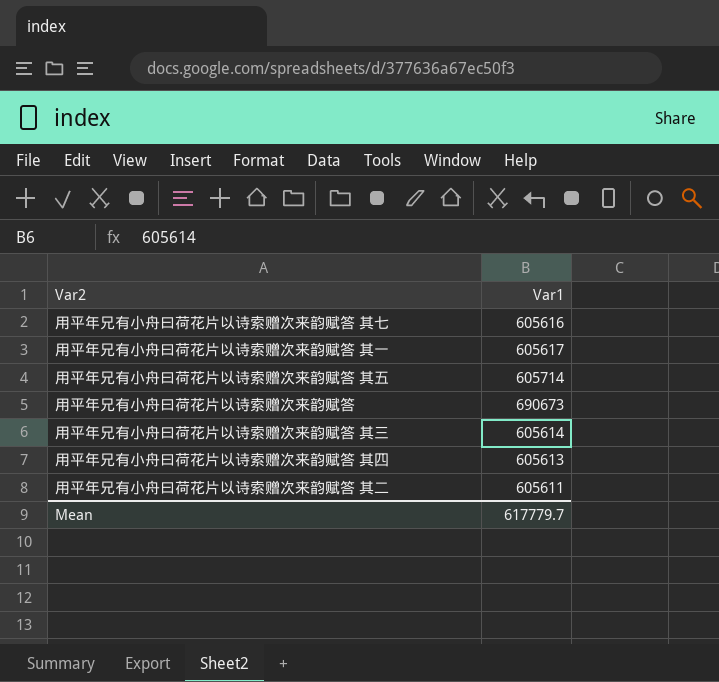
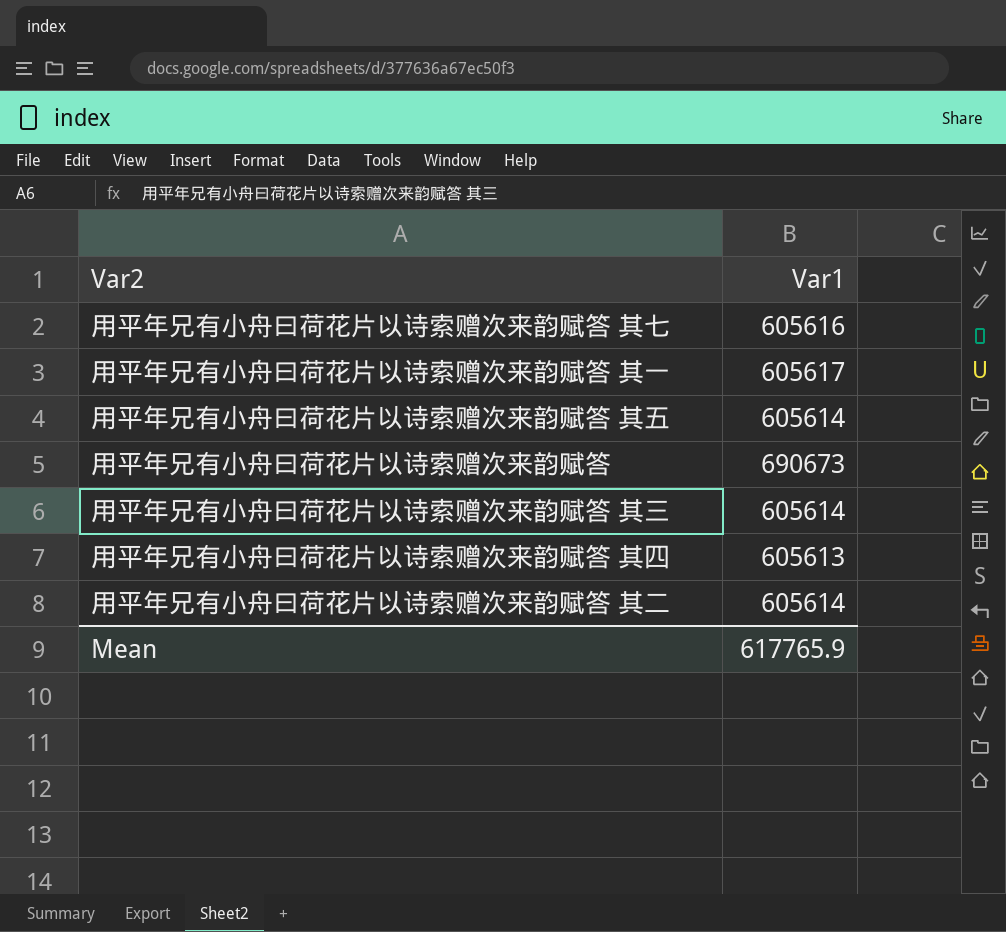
用平年兄有小舟曰荷花片以诗索赠次来韵赋答 其五 | Var1: 605714 -> 605614
用平年兄有小舟曰荷花片以诗索赠次来韵赋答 其二 | Var1: 605611 -> 605614
Mean | Var1: 617779.7 -> 617765.9

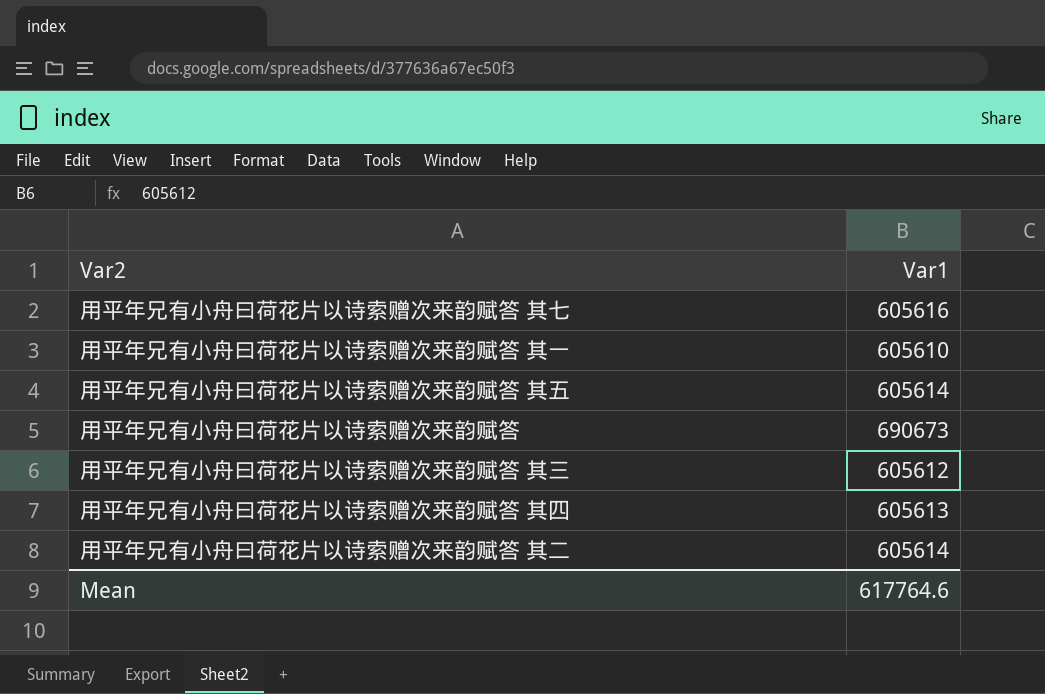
用平年兄有小舟曰荷花片以诗索赠次来韵赋答 其一 | Var1: 605617 -> 605610
用平年兄有小舟曰荷花片以诗索赠次来韵赋答 其三 | Var1: 605614 -> 605612
Mean | Var1: 617765.9 -> 617764.6

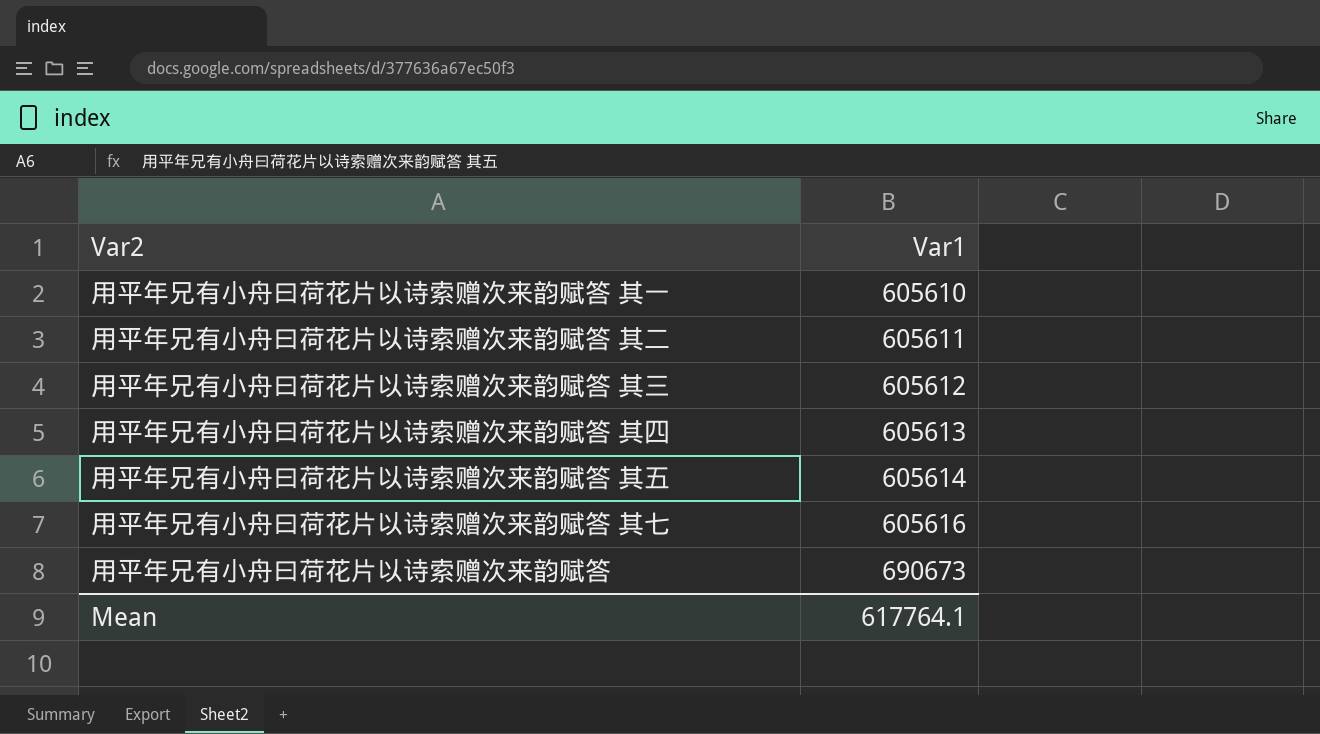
row order: none -> Var1 ascending
用平年兄有小舟曰荷花片以诗索赠次来韵赋答 其二 | Var1: 605614 -> 605611
Mean | Var1: 617764.6 -> 617764.1

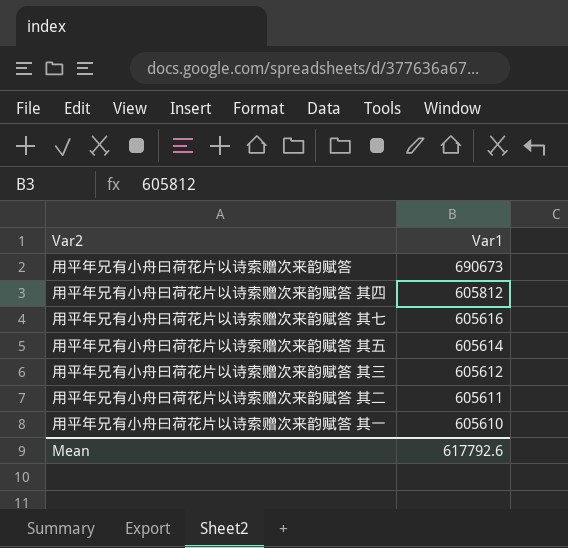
row order: Var1 ascending -> Var1 descending
用平年兄有小舟曰荷花片以诗索赠次来韵赋答 其四 | Var1: 605613 -> 605812
Mean | Var1: 617764.1 -> 617792.6

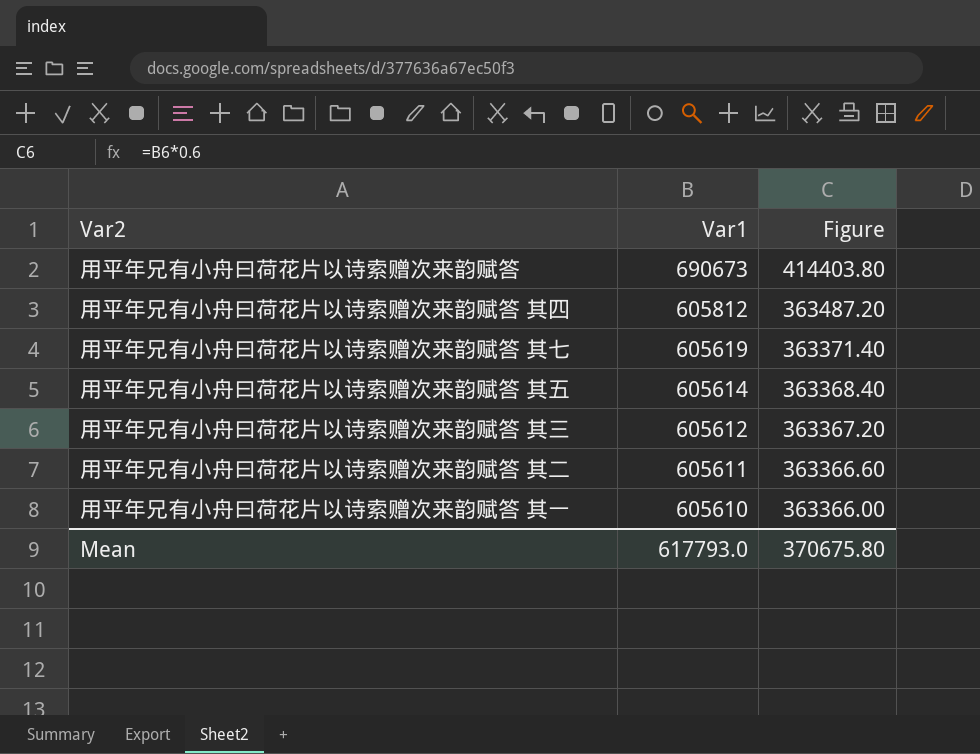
column Figure | formula: none -> [Var1] * 0.6
用平年兄有小舟曰荷花片以诗索赠次来韵赋答 其七 | Var1: 605616 -> 605619
Mean | Var1: 617792.6 -> 617793.0

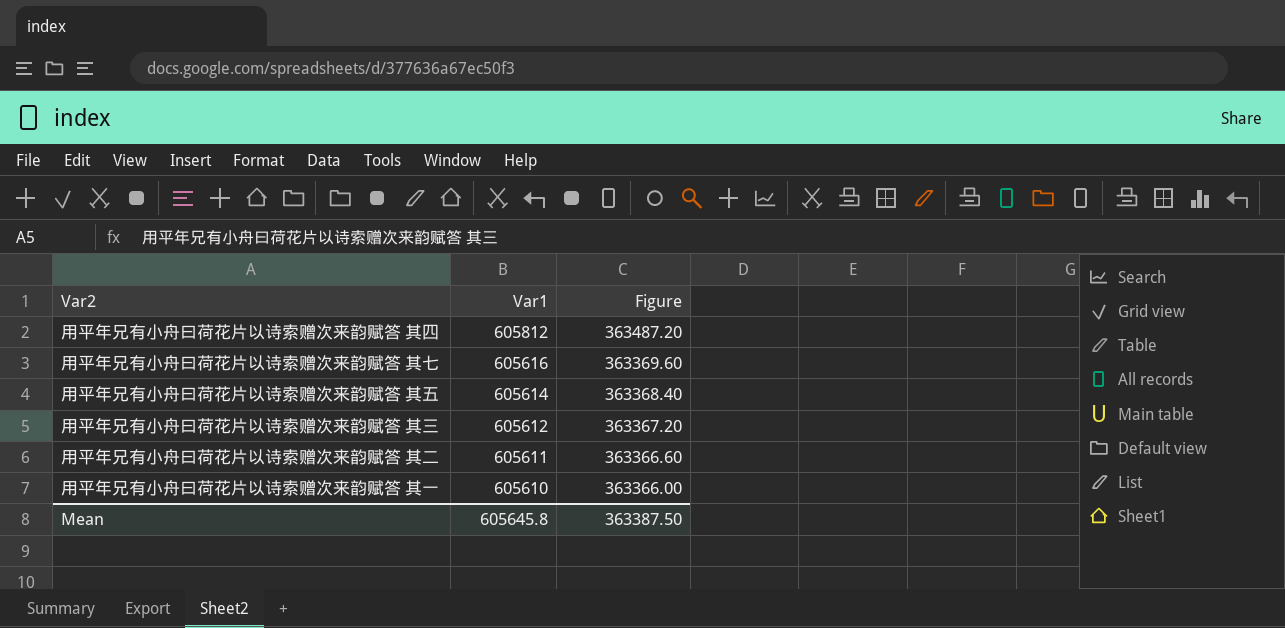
row 用平年兄有小舟曰荷花片以诗索赠次来韵赋答: 690673 | 414403.80 -> none
用平年兄有小舟曰荷花片以诗索赠次来韵赋答 其七 | Var1: 605619 -> 605616
用平年兄有小舟曰荷花片以诗索赠次来韵赋答 其七 | Figure: 363371.40 -> 363369.60
Mean | Var1: 617793.0 -> 605645.8
Mean | Figure: 370675.80 -> 363387.50

